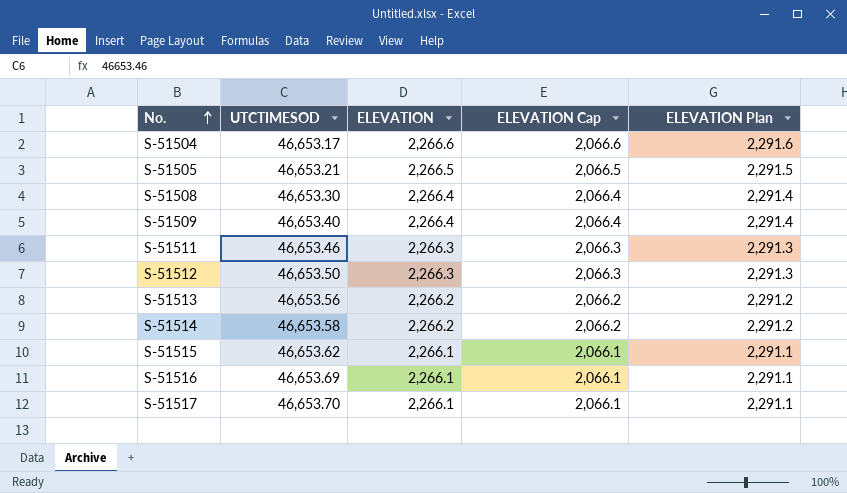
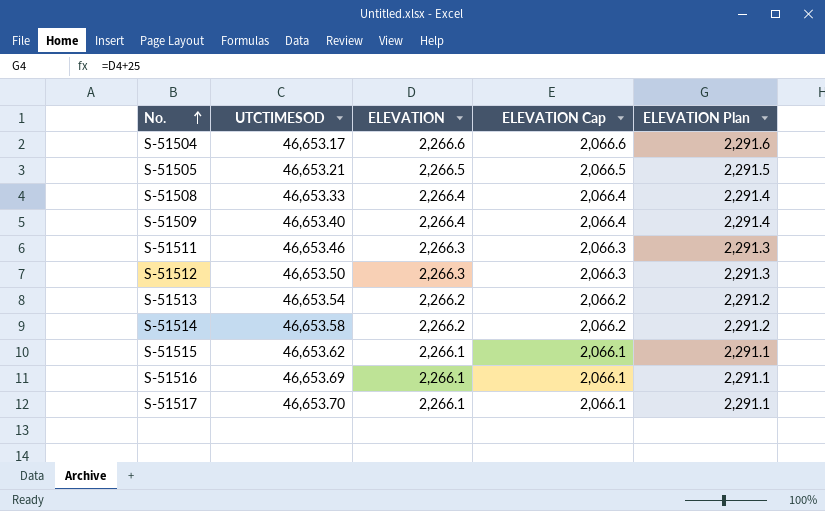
S-51508 | UTCTIMESOD: 46,653.30 -> 46,653.33
S-51513 | UTCTIMESOD: 46,653.56 -> 46,653.54

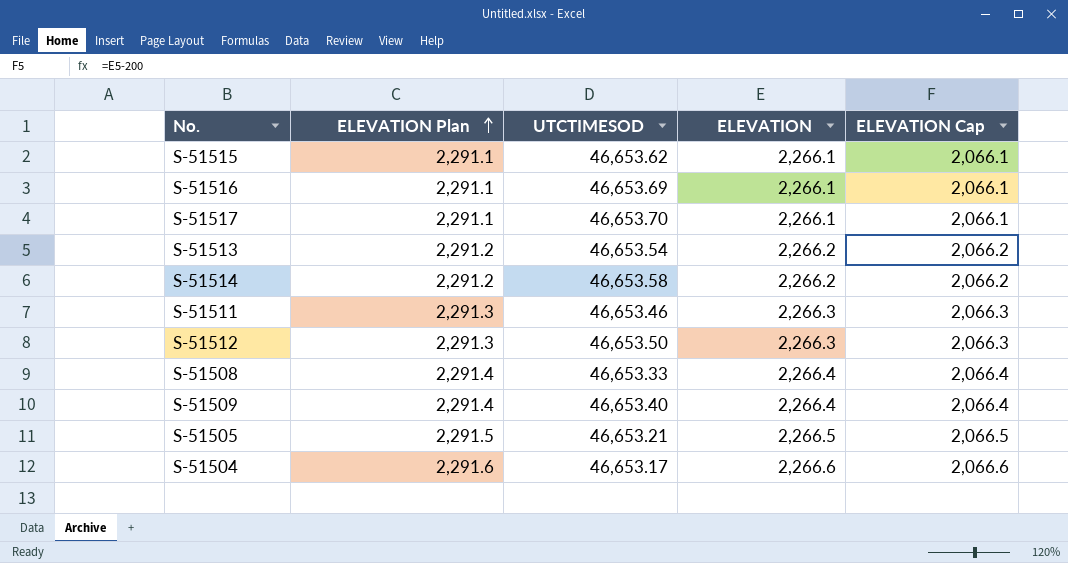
row order: No. ascending -> ELEVATION Plan ascending
column ELEVATION Plan | position: 5 -> 2

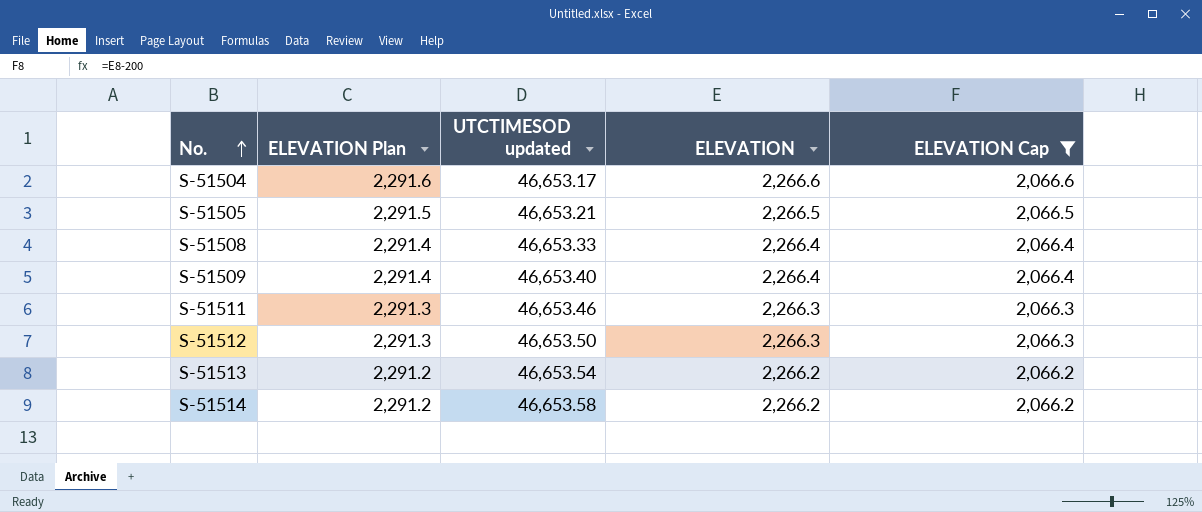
filter: none -> ELEVATION Cap != 2,066.1
row order: ELEVATION Plan ascending -> No. ascending
column name: UTCTIMESOD -> UTCTIMESOD updated

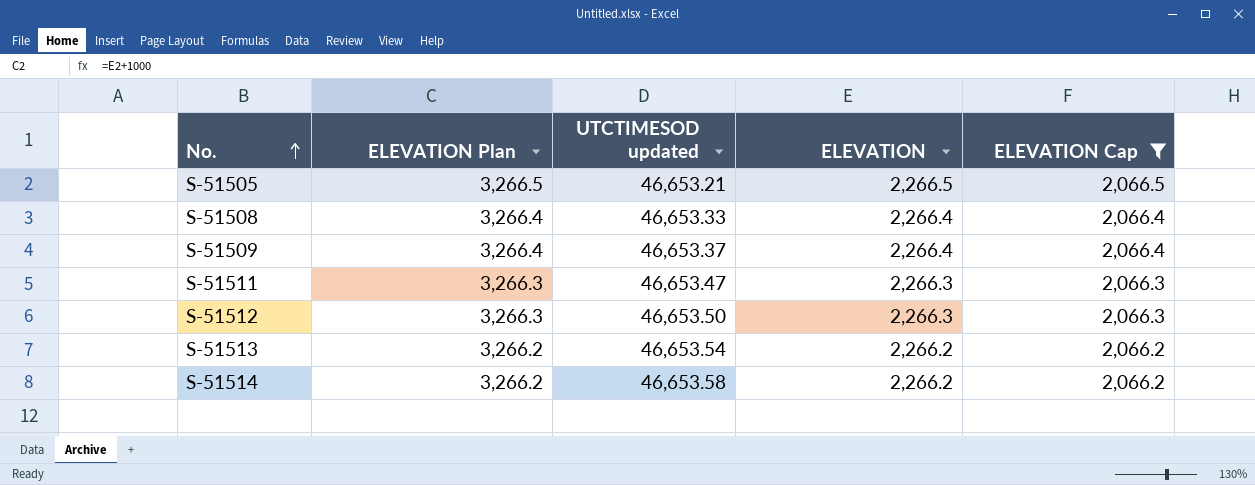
column ELEVATION Plan | formula: [ELEVATION] + 25 -> [ELEVATION] + 1000
row S-51504: 2,291.6 | 46,653.17 | 2,266.6 | 2,066.6 -> none
S-51509 | UTCTIMESOD updated: 46,653.40 -> 46,653.37
S-51511 | UTCTIMESOD updated: 46,653.46 -> 46,653.47

